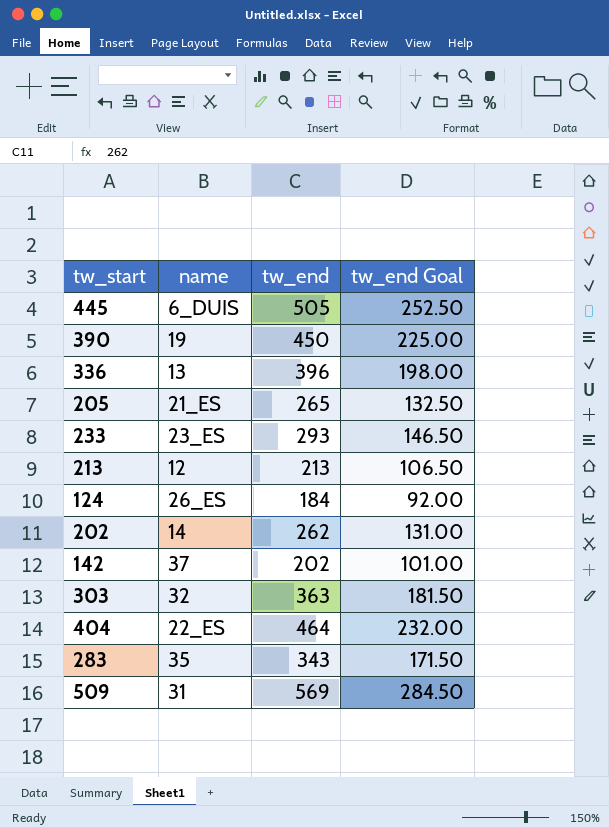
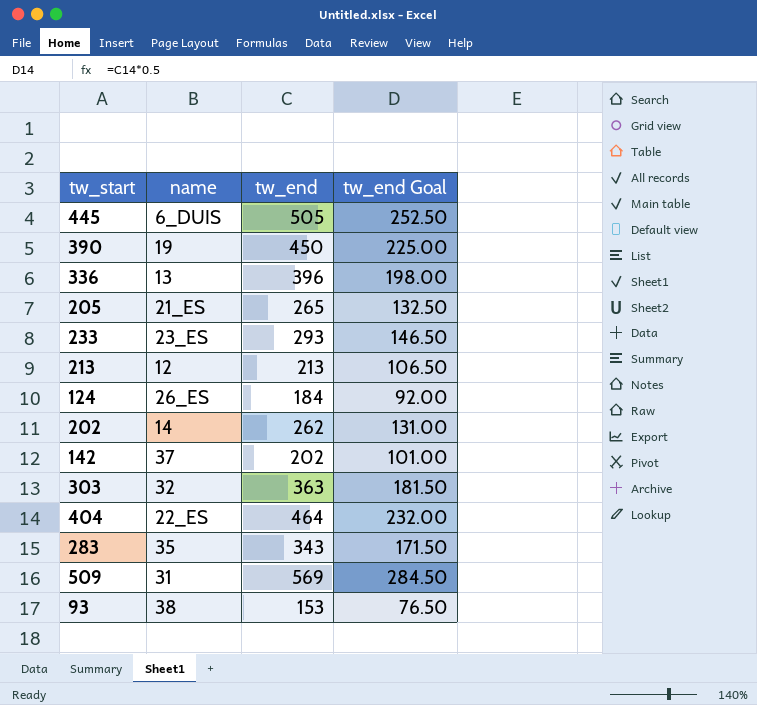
row 93: none -> 38 | 153 | 76.50

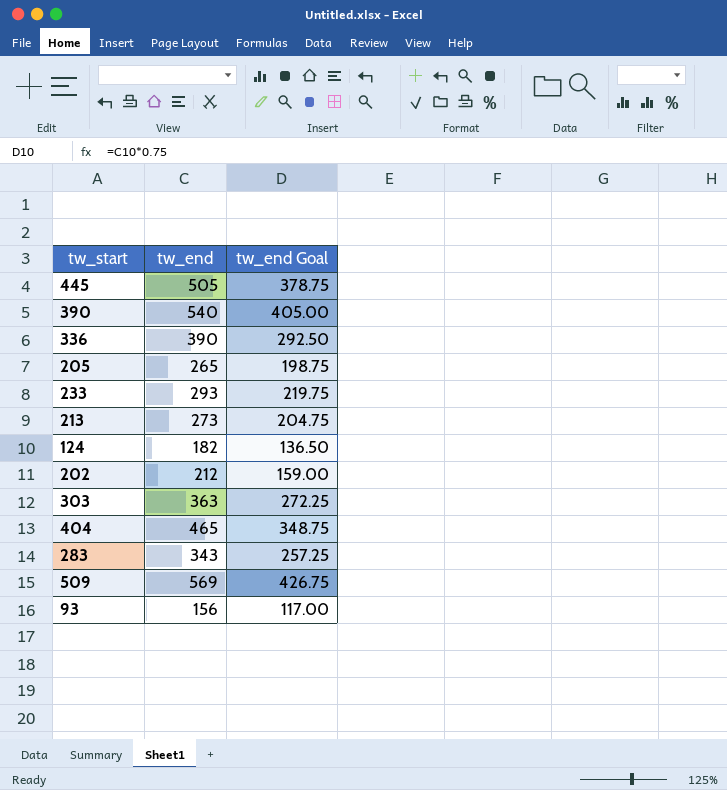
column name | position: 2 -> none
column tw_end Goal | formula: [tw_end] * 0.5 -> [tw_end] * 0.75
row 142: 37 | 202 | 101.00 -> none
390 | tw_end: 450 -> 540
336 | tw_end: 396 -> 390
213 | tw_end: 213 -> 273
124 | tw_end: 184 -> 182
202 | tw_end: 262 -> 212
404 | tw_end: 464 -> 465
93 | tw_end: 153 -> 156

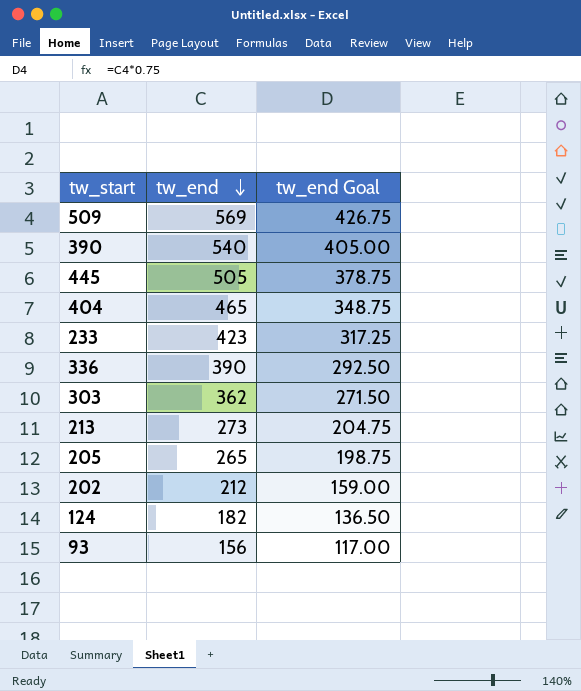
row order: none -> tw_end descending
row 283: 343 | 257.25 -> none
233 | tw_end: 293 -> 423
233 | tw_end Goal: 219.75 -> 317.25
303 | tw_end: 363 -> 362
303 | tw_end Goal: 272.25 -> 271.50

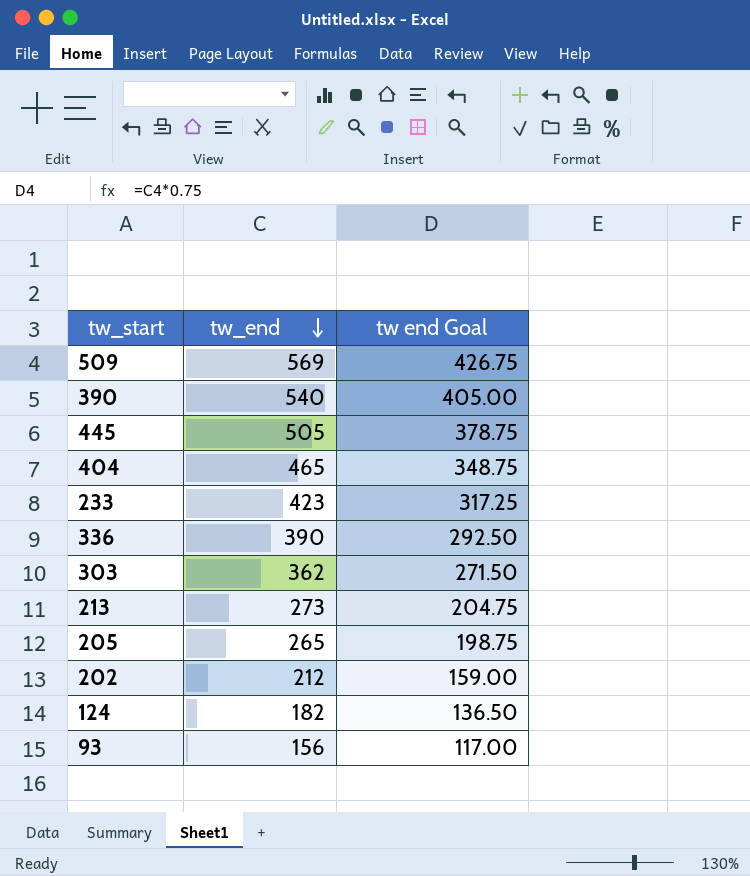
column name: tw_end Goal -> tw end Goal

